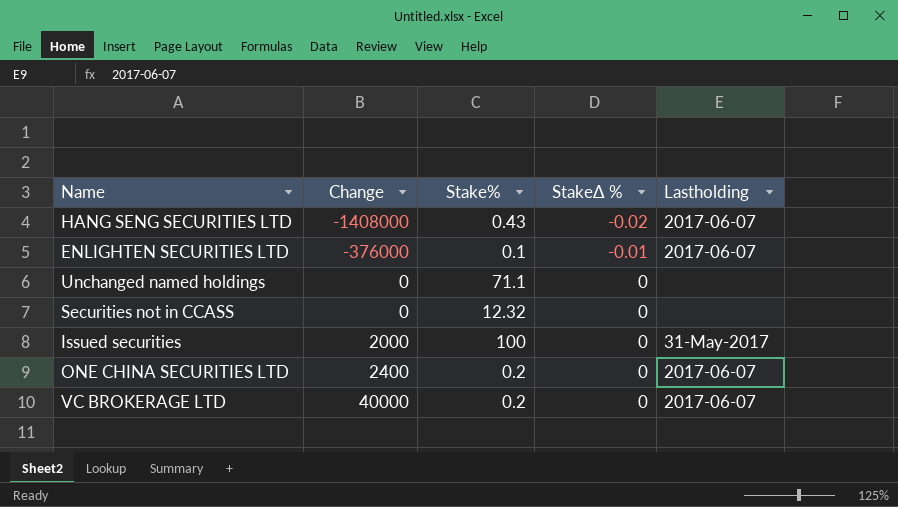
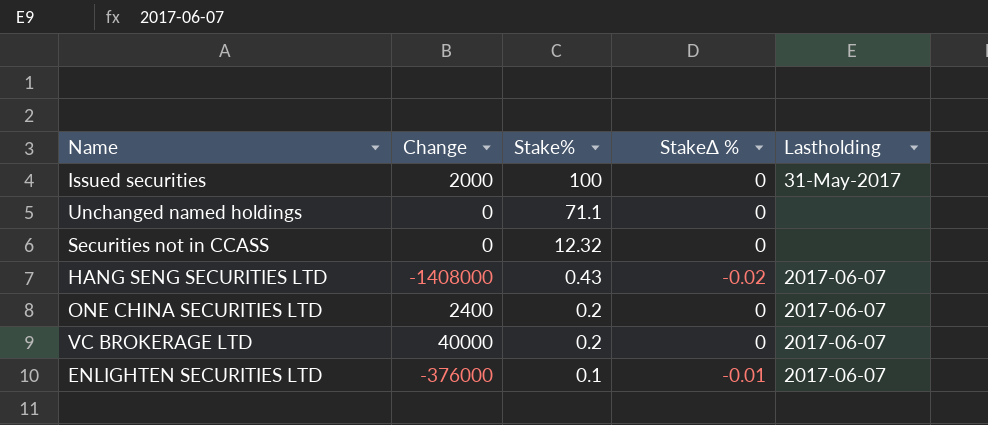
row order: Change ascending -> Stake% descending

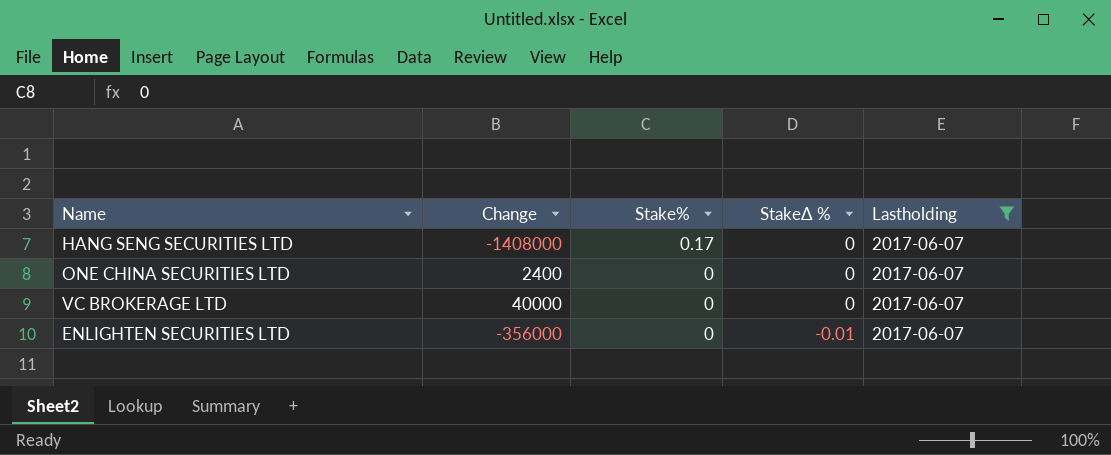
filter: none -> Lastholding = 2017-06-07
HANG SENG SECURITIES LTD | Stake%: 0.43 -> 0.17
HANG SENG SECURITIES LTD | StakeΔ %: -0.02 -> 0
ONE CHINA SECURITIES LTD | Stake%: 0.2 -> 0
VC BROKERAGE LTD | Stake%: 0.2 -> 0
ENLIGHTEN SECURITIES LTD | Change: -376000 -> -356000
ENLIGHTEN SECURITIES LTD | Stake%: 0.1 -> 0

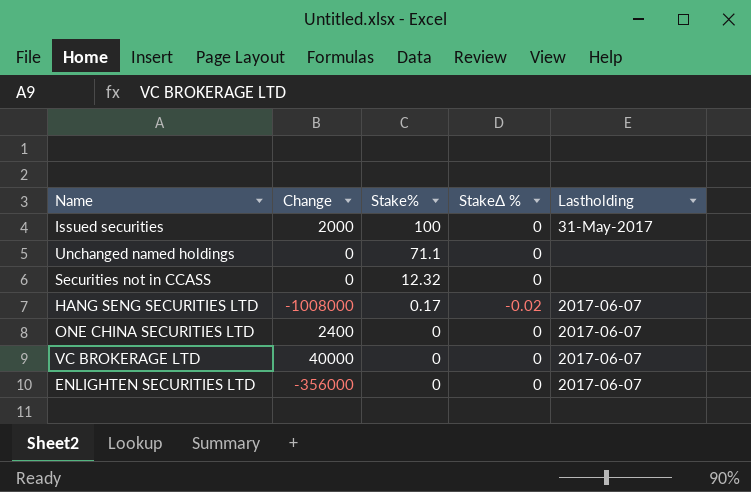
filter: Lastholding = 2017-06-07 -> none
HANG SENG SECURITIES LTD | Change: -1408000 -> -1008000
HANG SENG SECURITIES LTD | StakeΔ %: 0 -> -0.02
ENLIGHTEN SECURITIES LTD | StakeΔ %: -0.01 -> 0

